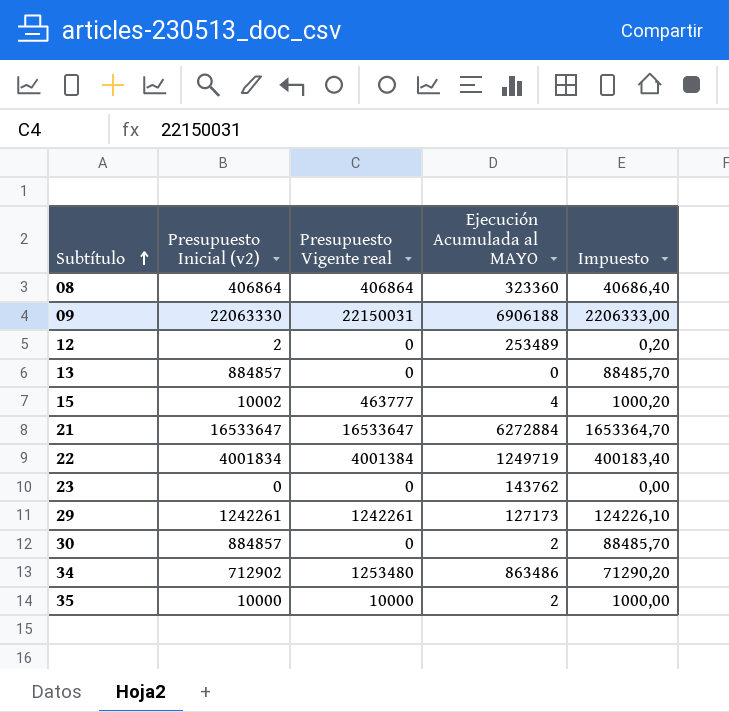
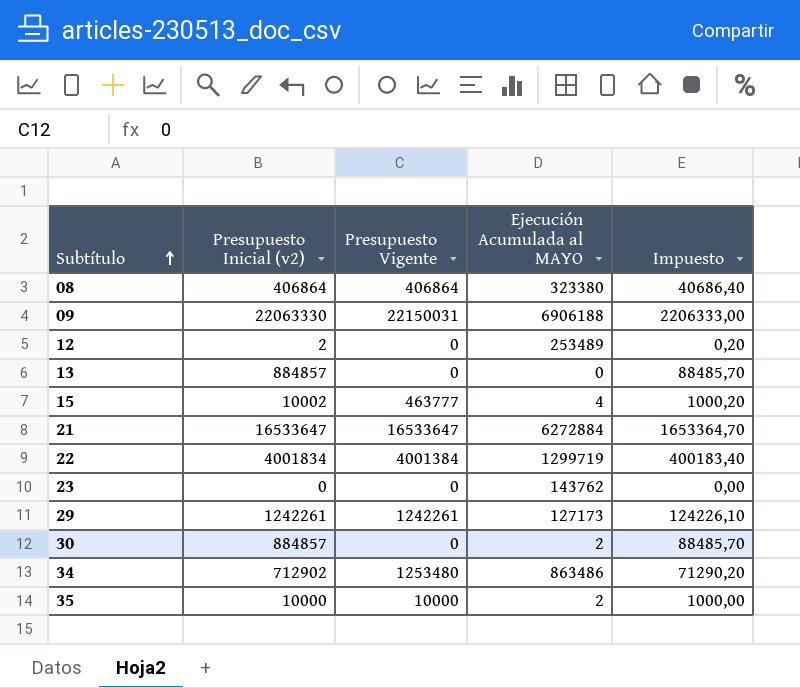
column name: Presupuesto Vigente real -> Presupuesto Vigente
08 | Ejecución Acumulada al MAYO: 323360 -> 323380
22 | Ejecución Acumulada al MAYO: 1249719 -> 1299719

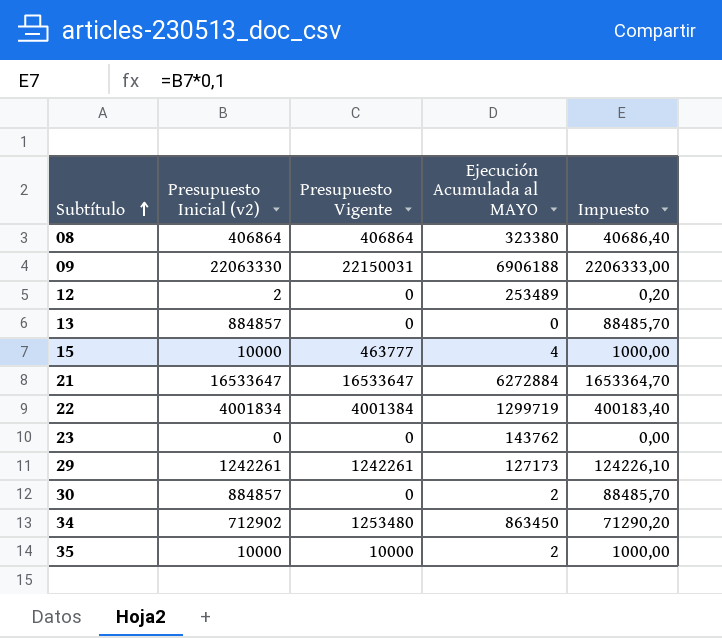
15 | Presupuesto Inicial (v2): 10002 -> 10000
15 | Impuesto: 1000,20 -> 1000,00
34 | Ejecución Acumulada al MAYO: 863486 -> 863450

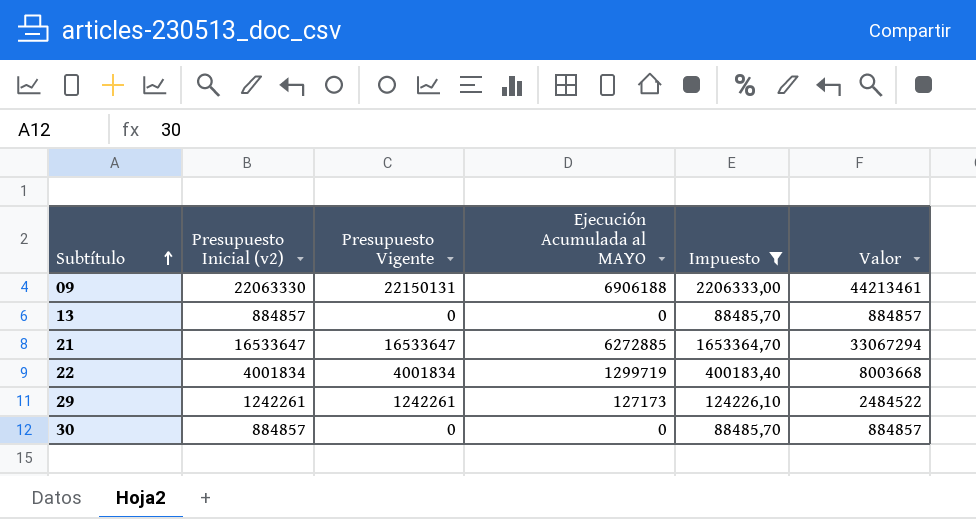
filter: none -> Impuesto >= 88485,70
column Valor | formula: none -> [Presupuesto Inicial (v2)] + [Presupuesto Vigente]
09 | Presupuesto Vigente: 22150031 -> 22150131
21 | Ejecución Acumulada al MAYO: 6272884 -> 6272885
22 | Presupuesto Vigente: 4001384 -> 4001834
30 | Ejecución Acumulada al MAYO: 2 -> 0

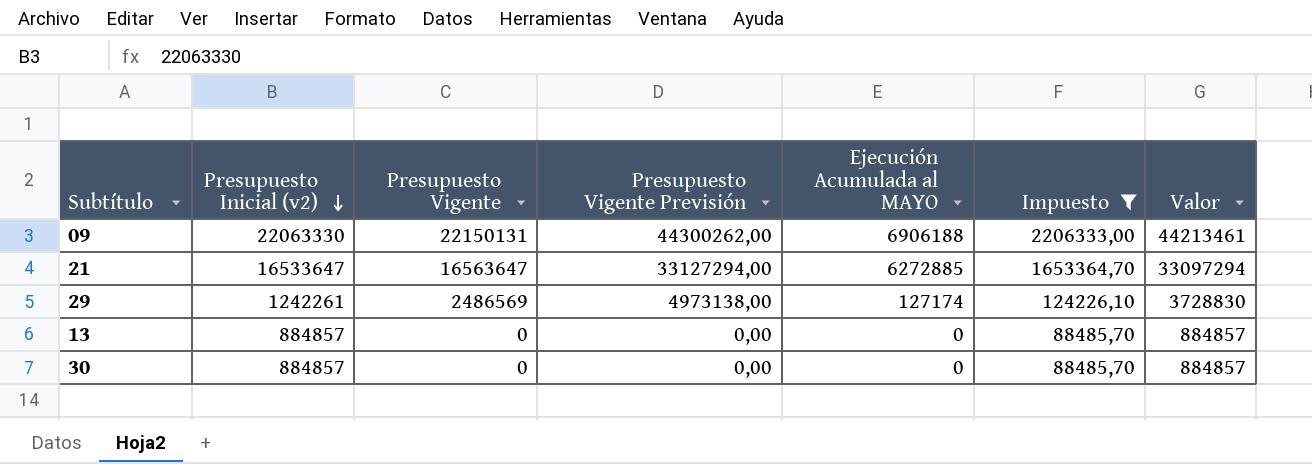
row order: Subtítulo ascending -> Presupuesto Inicial (v2) descending
column Presupuesto Vigente Previsión | formula: none -> [Presupuesto Vigente] * 2
row 22: 4001834 | 4001834 | 1299719 | 400183,40 | 8003668 -> none
21 | Presupuesto Vigente: 16533647 -> 16563647
21 | Valor: 33067294 -> 33097294
29 | Presupuesto Vigente: 1242261 -> 2486569
29 | Ejecución Acumulada al MAYO: 127173 -> 127174
29 | Valor: 2484522 -> 3728830

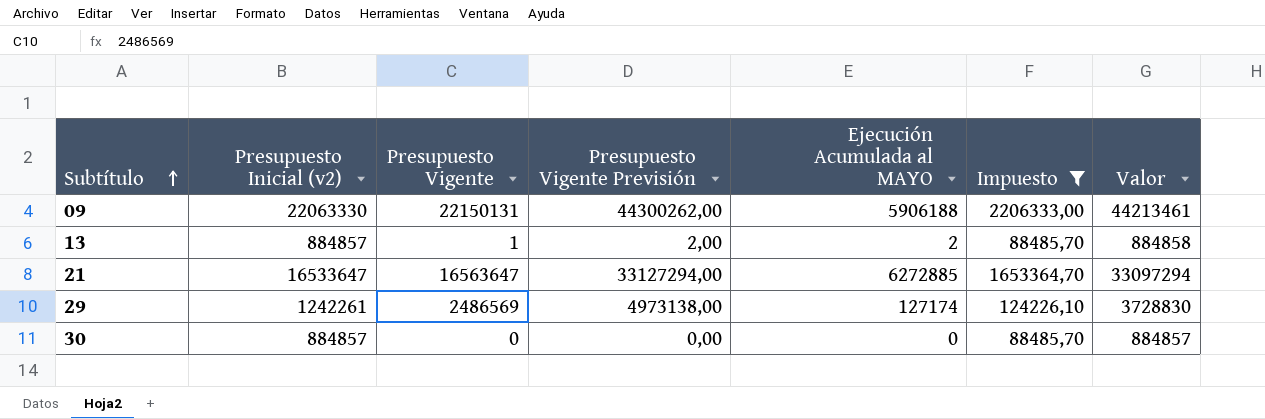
row order: Presupuesto Inicial (v2) descending -> Subtítulo ascending
09 | Ejecución Acumulada al MAYO: 6906188 -> 5906188
13 | Presupuesto Vigente: 0 -> 1
13 | Presupuesto Vigente Previsión: 0,00 -> 2,00
13 | Ejecución Acumulada al MAYO: 0 -> 2
13 | Valor: 884857 -> 884858

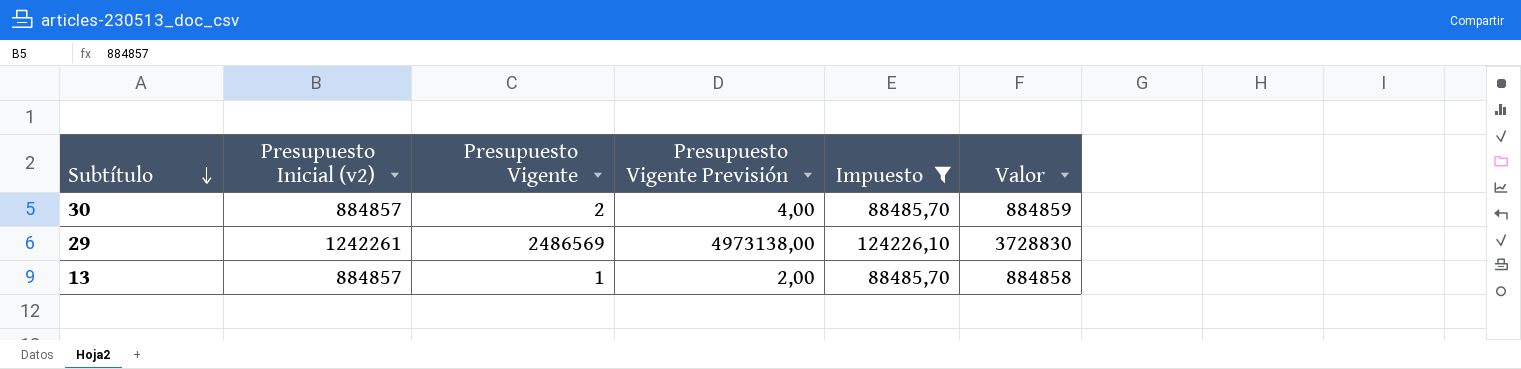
row order: Subtítulo ascending -> Subtítulo descending
column Ejecución Acumulada al MAYO | position: 5 -> none
row 09: 22063330 | 22150131 | 44300262,00 | 5906188 | 2206333,00 | 44213461 -> none
row 21: 16533647 | 16563647 | 33127294,00 | 6272885 | 1653364,70 | 33097294 -> none
30 | Presupuesto Vigente: 0 -> 2
30 | Presupuesto Vigente Previsión: 0,00 -> 4,00
30 | Valor: 884857 -> 884859

